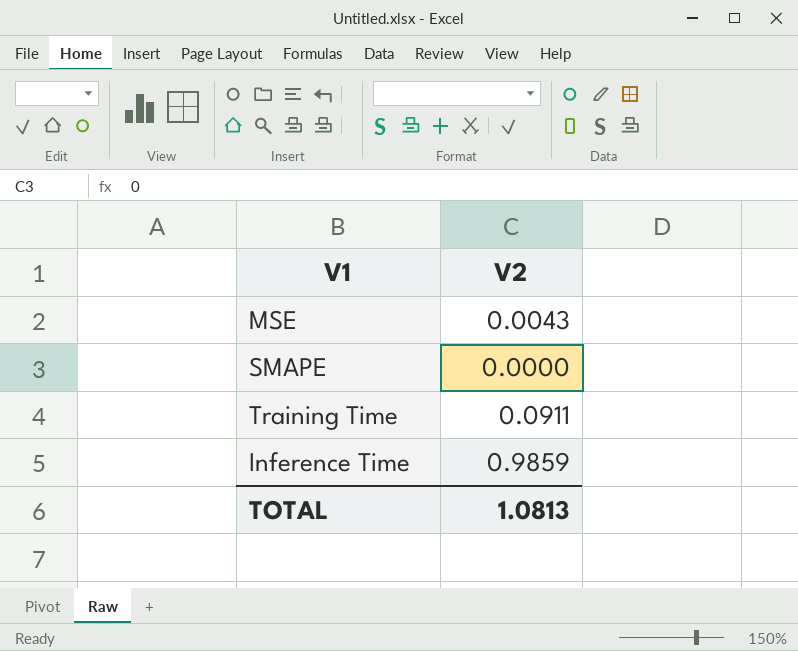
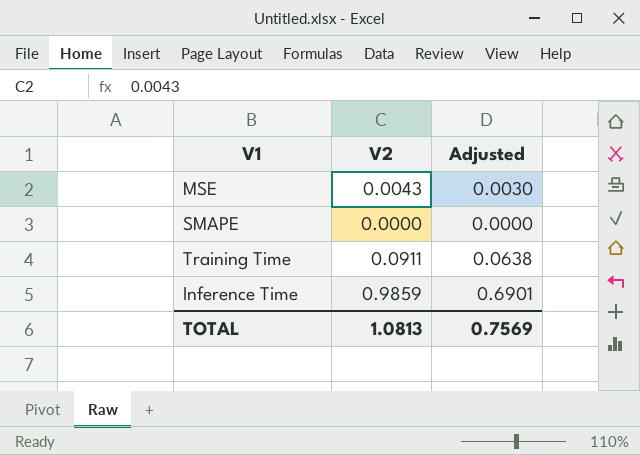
column Adjusted | formula: none -> [V2] * 0.7

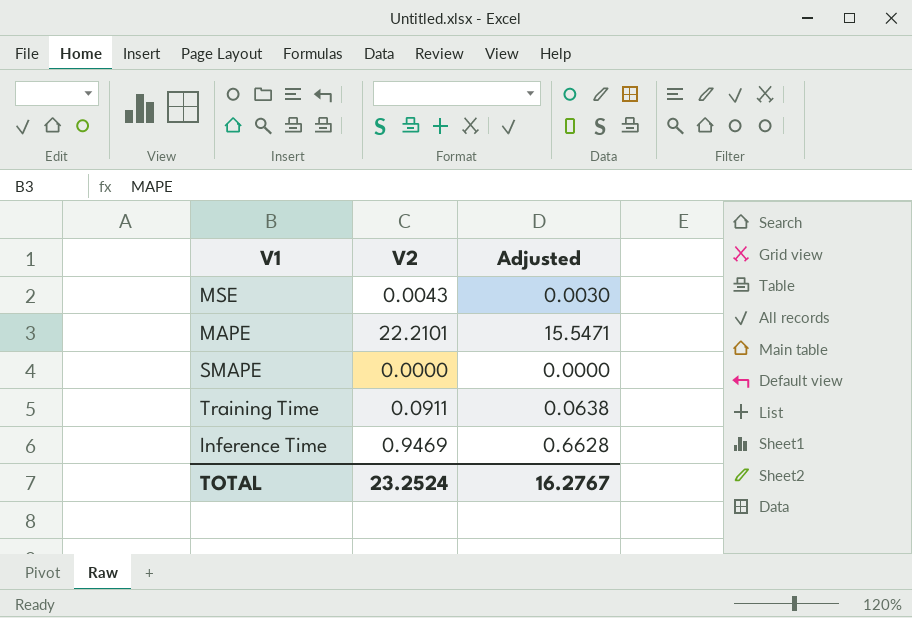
row MAPE: none -> 22.2101 | 15.5471
Inference Time | V2: 0.9859 -> 0.9469
Inference Time | Adjusted: 0.6901 -> 0.6628
TOTAL | V2: 1.0813 -> 23.2524
TOTAL | Adjusted: 0.7569 -> 16.2767

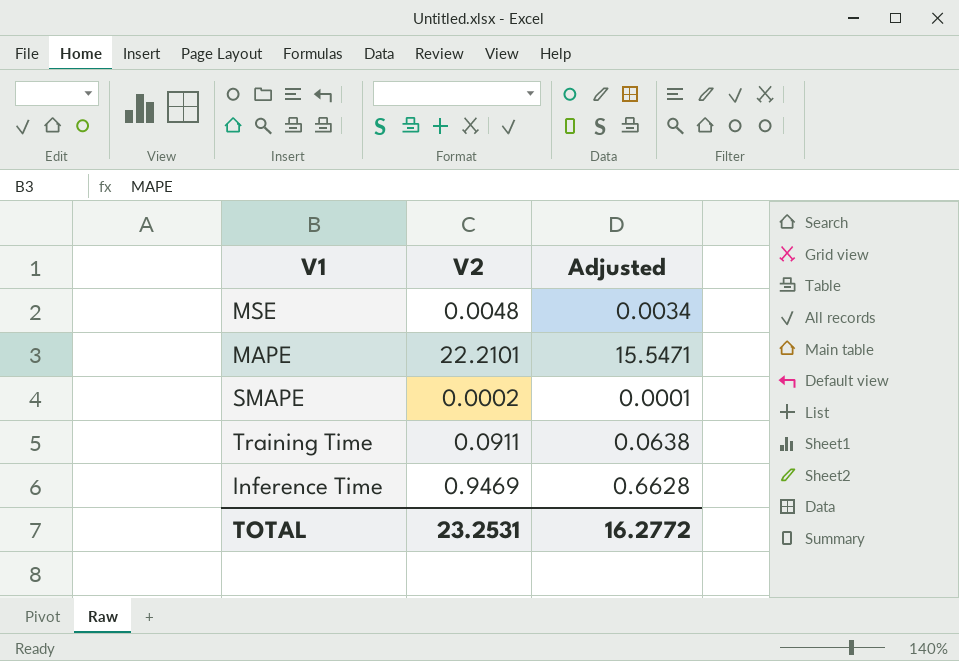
MSE | V2: 0.0043 -> 0.0048
MSE | Adjusted: 0.0030 -> 0.0034
SMAPE | V2: 0.0000 -> 0.0002
SMAPE | Adjusted: 0.0000 -> 0.0001
TOTAL | V2: 23.2524 -> 23.2531
TOTAL | Adjusted: 16.2767 -> 16.2772

